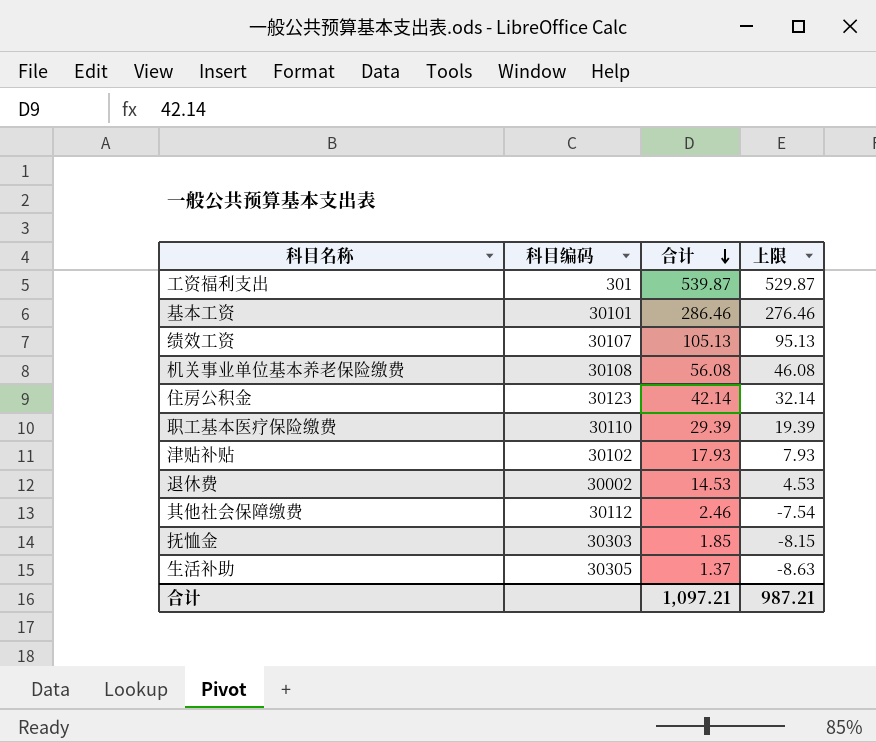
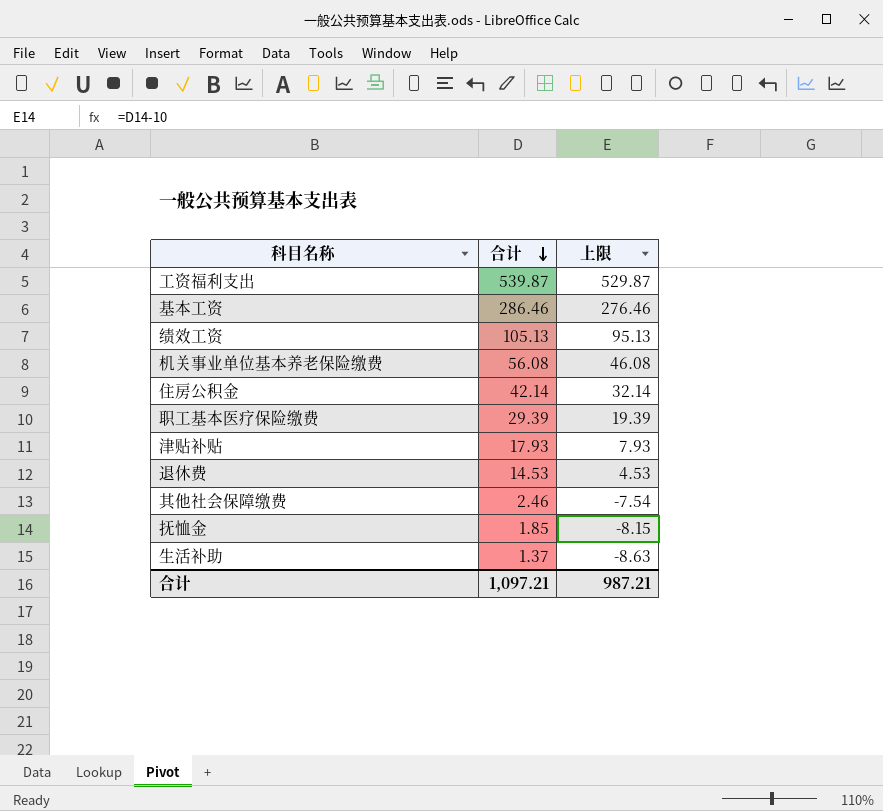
column 科目编码 | position: 2 -> none

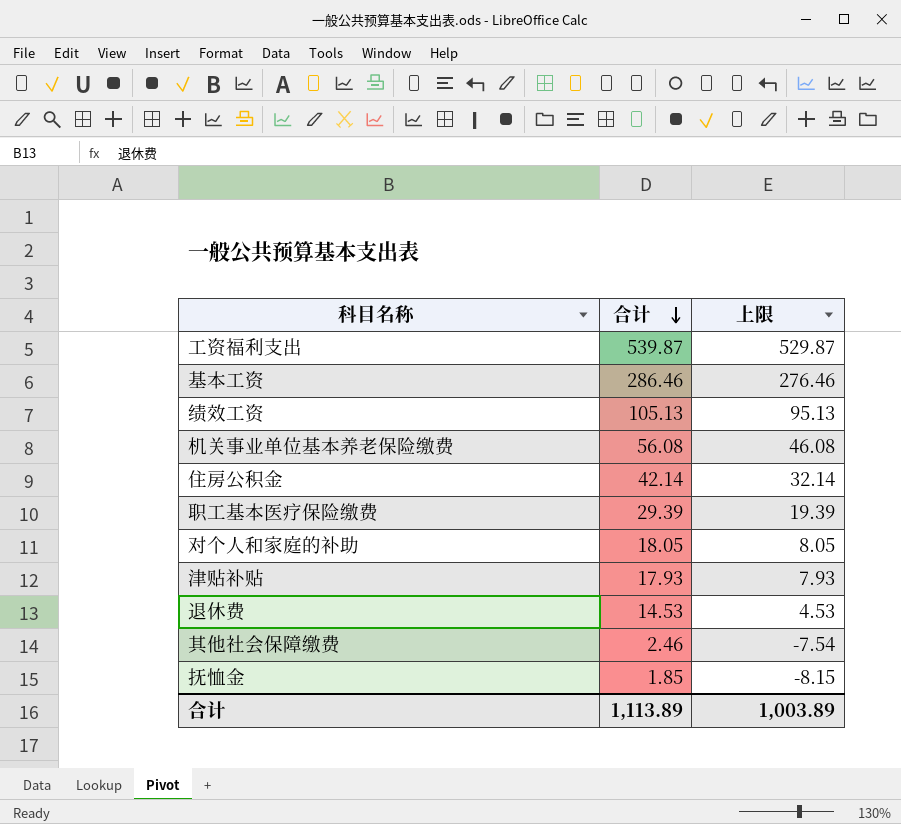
row 生活补助: 1.37 | -8.63 -> none
row 对个人和家庭的补助: none -> 18.05 | 8.05
合计 | 合计: 1,097.21 -> 1,113.89
合计 | 上限: 987.21 -> 1,003.89

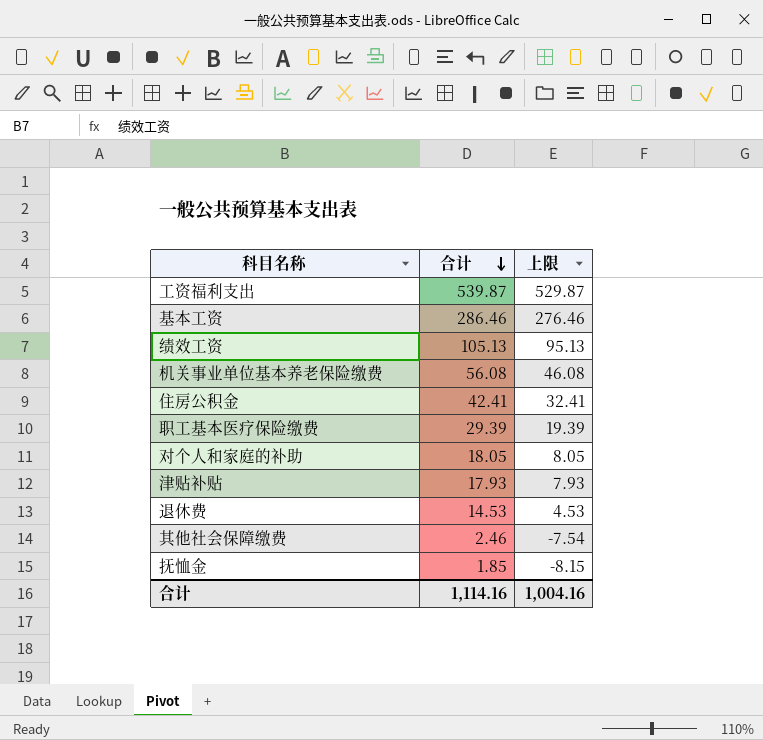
住房公积金 | 合计: 42.14 -> 42.41
住房公积金 | 上限: 32.14 -> 32.41
合计 | 合计: 1,113.89 -> 1,114.16
合计 | 上限: 1,003.89 -> 1,004.16

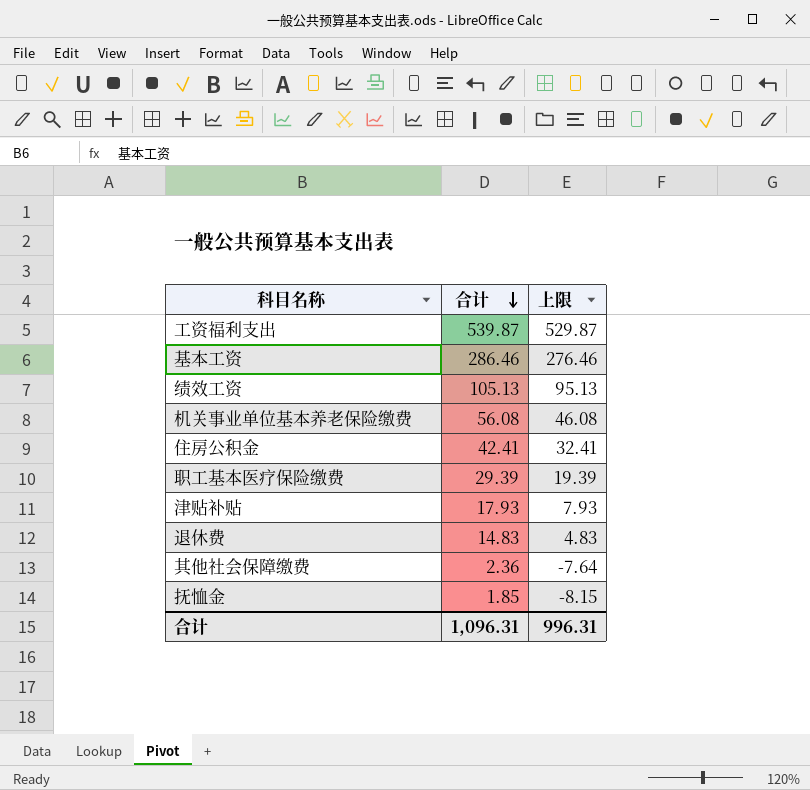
row 对个人和家庭的补助: 18.05 | 8.05 -> none
退休费 | 合计: 14.53 -> 14.83
退休费 | 上限: 4.53 -> 4.83
其他社会保障缴费 | 合计: 2.46 -> 2.36
其他社会保障缴费 | 上限: -7.54 -> -7.64
合计 | 合计: 1,114.16 -> 1,096.31
合计 | 上限: 1,004.16 -> 996.31

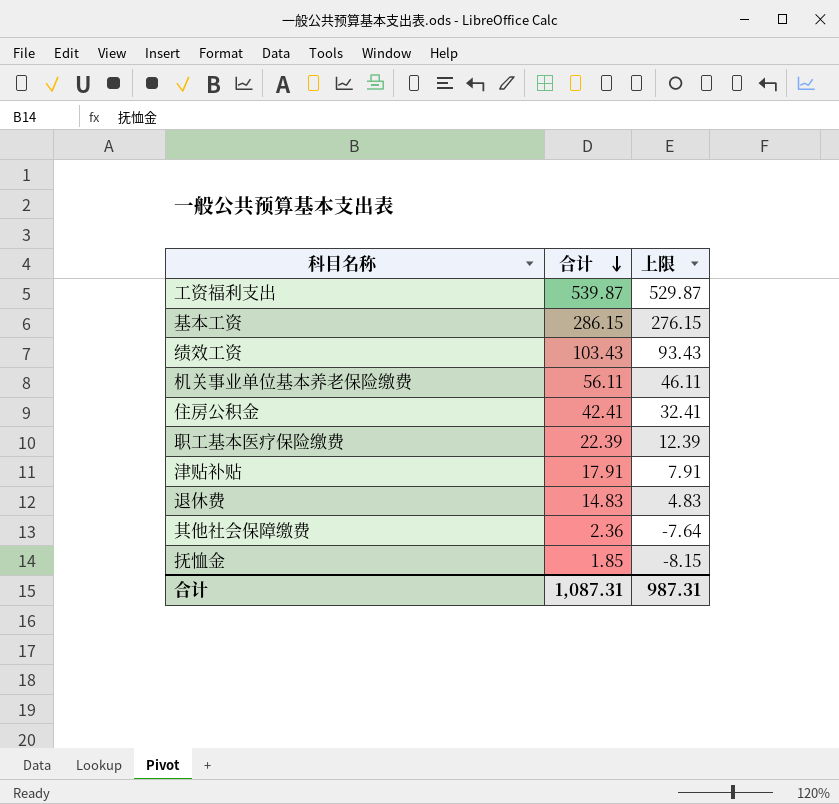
基本工资 | 合计: 286.46 -> 286.15
基本工资 | 上限: 276.46 -> 276.15
绩效工资 | 合计: 105.13 -> 103.43
绩效工资 | 上限: 95.13 -> 93.43
机关事业单位基本养老保险缴费 | 合计: 56.08 -> 56.11
机关事业单位基本养老保险缴费 | 上限: 46.08 -> 46.11
职工基本医疗保险缴费 | 合计: 29.39 -> 22.39
职工基本医疗保险缴费 | 上限: 19.39 -> 12.39
津贴补贴 | 合计: 17.93 -> 17.91
津贴补贴 | 上限: 7.93 -> 7.91
合计 | 合计: 1,096.31 -> 1,087.31
合计 | 上限: 996.31 -> 987.31

